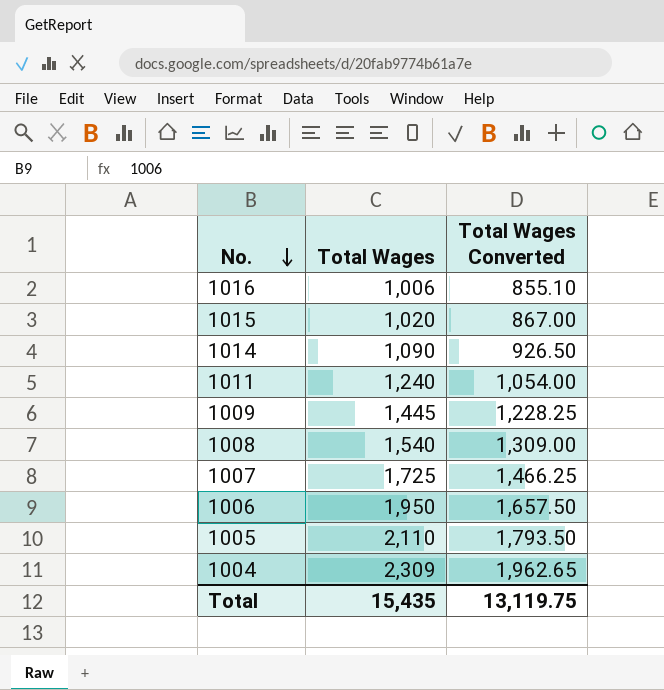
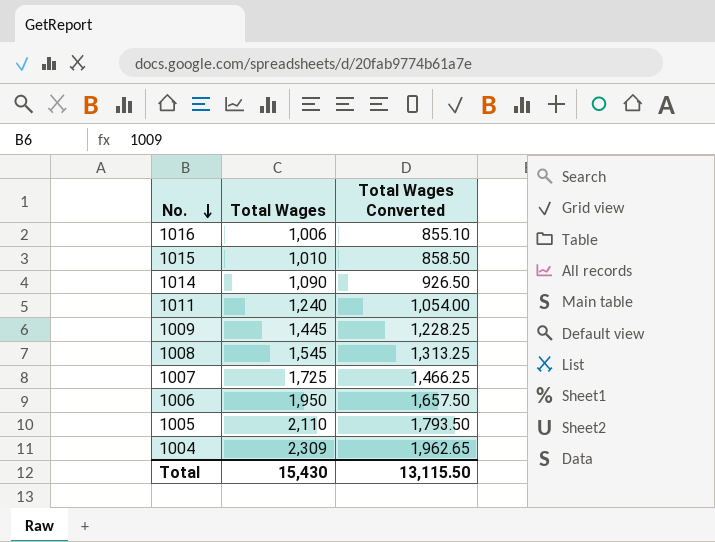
1015 | Total Wages: 1,020 -> 1,010
1015 | Total Wages Converted: 867.00 -> 858.50
1008 | Total Wages: 1,540 -> 1,545
1008 | Total Wages Converted: 1,309.00 -> 1,313.25
Total | Total Wages: 15,435 -> 15,430
Total | Total Wages Converted: 13,119.75 -> 13,115.50

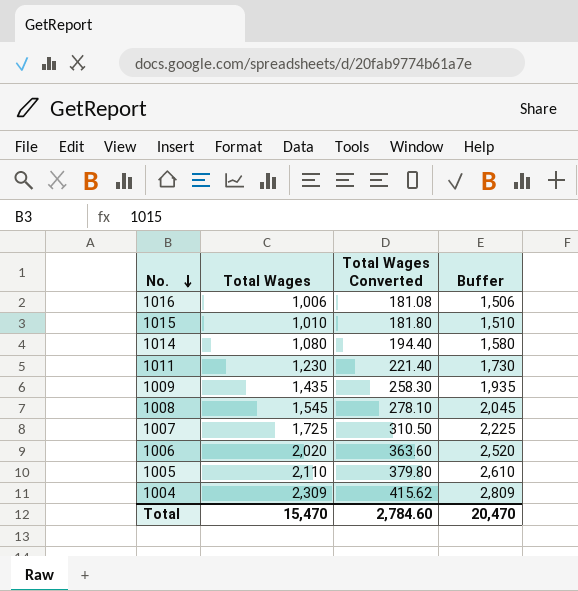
column Total Wages Converted | formula: [Total Wages] * 0.85 -> [Total Wages] * 0.18
column Buffer | formula: none -> [Total Wages] + 500
1014 | Total Wages: 1,090 -> 1,080
1011 | Total Wages: 1,240 -> 1,230
1009 | Total Wages: 1,445 -> 1,435
1006 | Total Wages: 1,950 -> 2,020
Total | Total Wages: 15,430 -> 15,470
Total | Total Wages Converted: 13,115.50 -> 2,784.60

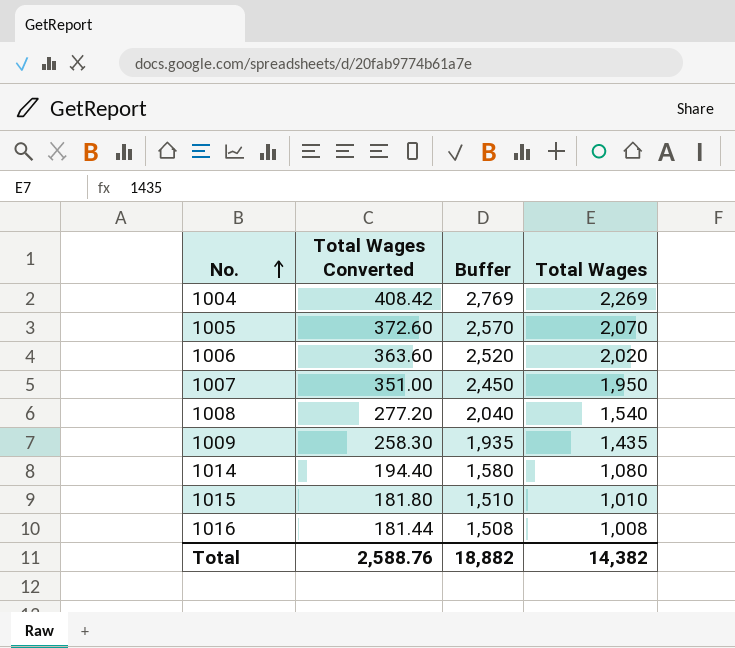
row order: No. descending -> No. ascending
column Total Wages | position: 2 -> 4
row 1011: 1,230 | 221.40 | 1,730 -> none
1004 | Total Wages Converted: 415.62 -> 408.42
1004 | Buffer: 2,809 -> 2,769
1004 | Total Wages: 2,309 -> 2,269
1005 | Total Wages Converted: 379.80 -> 372.60
1005 | Buffer: 2,610 -> 2,570
1005 | Total Wages: 2,110 -> 2,070
1007 | Total Wages Converted: 310.50 -> 351.00
1007 | Buffer: 2,225 -> 2,450
1007 | Total Wages: 1,725 -> 1,950
1008 | Total Wages Converted: 278.10 -> 277.20
1008 | Buffer: 2,045 -> 2,040
1008 | Total Wages: 1,545 -> 1,540
1016 | Total Wages Converted: 181.08 -> 181.44
1016 | Buffer: 1,506 -> 1,508
1016 | Total Wages: 1,006 -> 1,008
Total | Total Wages Converted: 2,784.60 -> 2,588.76
Total | Buffer: 20,470 -> 18,882
Total | Total Wages: 15,470 -> 14,382

